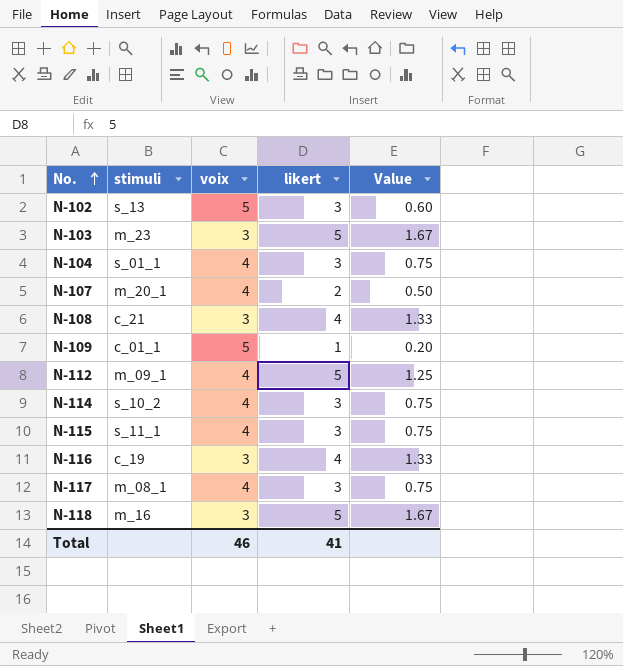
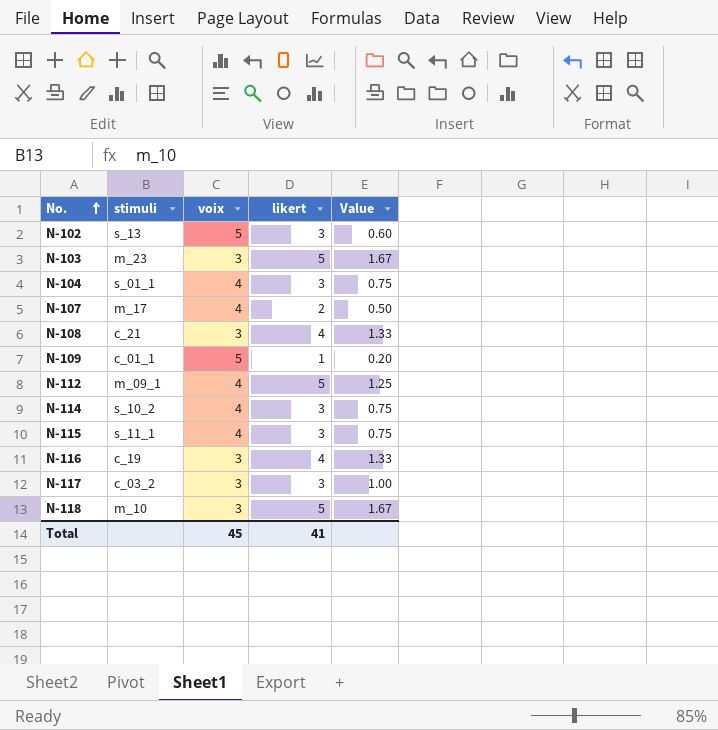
N-107 | stimuli: m_20_1 -> m_17
N-117 | stimuli: m_08_1 -> c_03_2
N-117 | voix: 4 -> 3
N-117 | Value: 0.75 -> 1.00
N-118 | stimuli: m_16 -> m_10
Total | voix: 46 -> 45

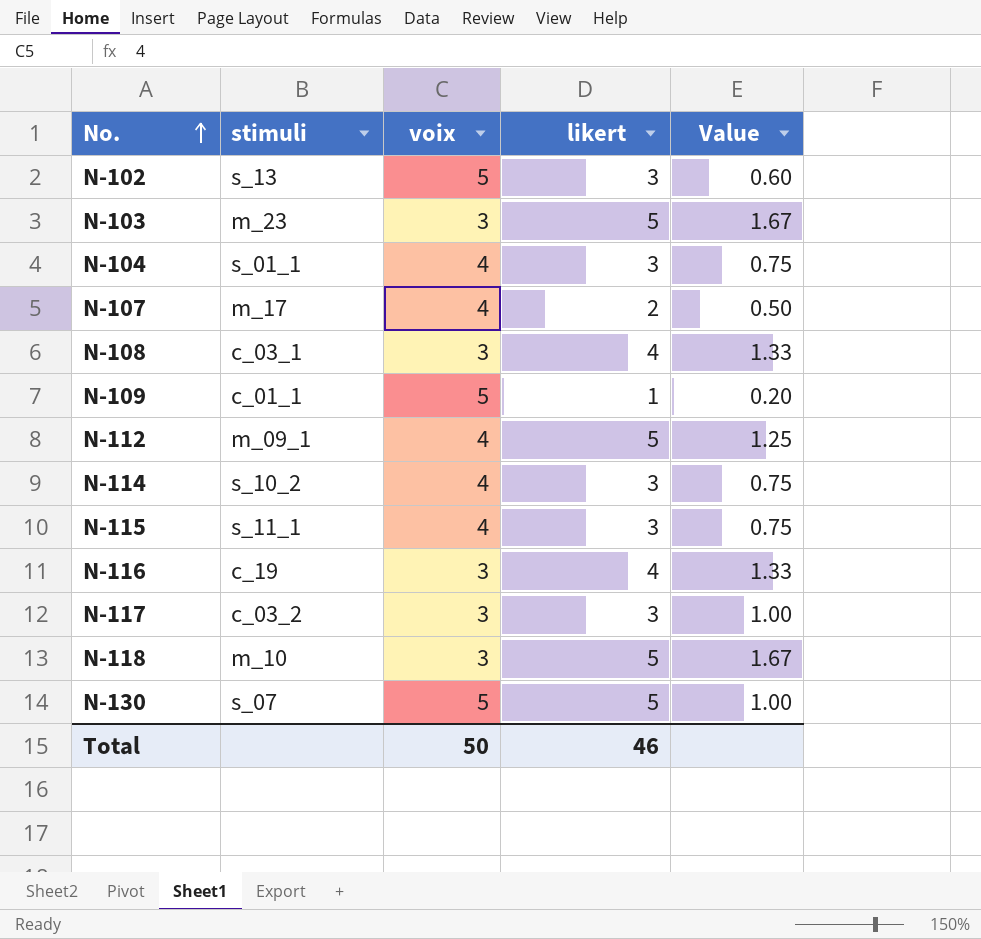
N-108 | stimuli: c_21 -> c_03_1
row N-130: none -> s_07 | 5 | 5 | 1.00
Total | voix: 45 -> 50
Total | likert: 41 -> 46

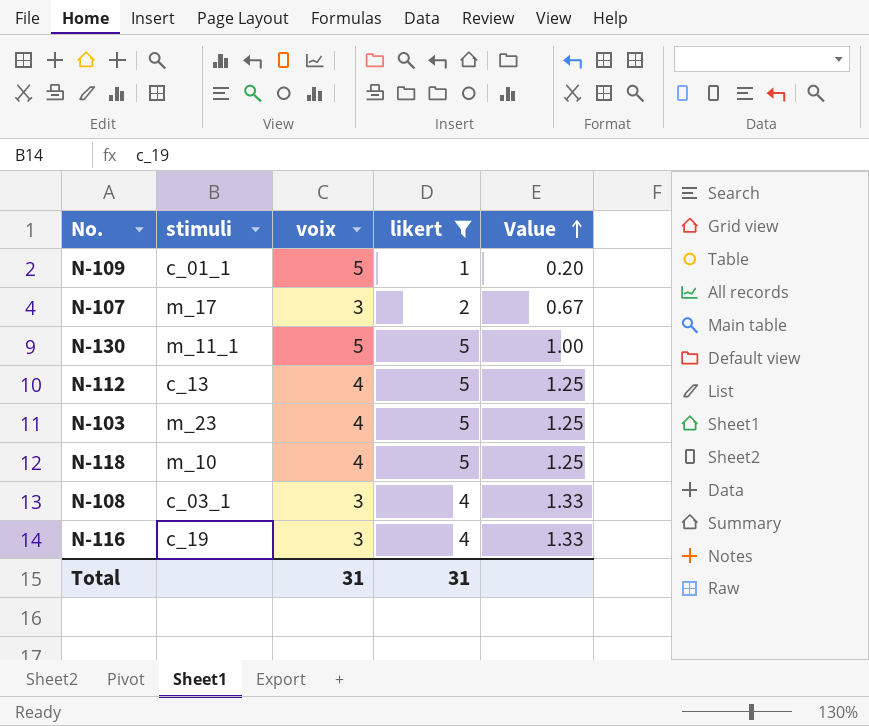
filter: none -> likert != 3
row order: No. ascending -> Value ascending
N-107 | voix: 4 -> 3
N-107 | Value: 0.50 -> 0.67
N-130 | stimuli: s_07 -> m_11_1
N-112 | stimuli: m_09_1 -> c_13
N-103 | voix: 3 -> 4
N-103 | Value: 1.67 -> 1.25
N-118 | voix: 3 -> 4
N-118 | Value: 1.67 -> 1.25
Total | voix: 50 -> 31
Total | likert: 46 -> 31

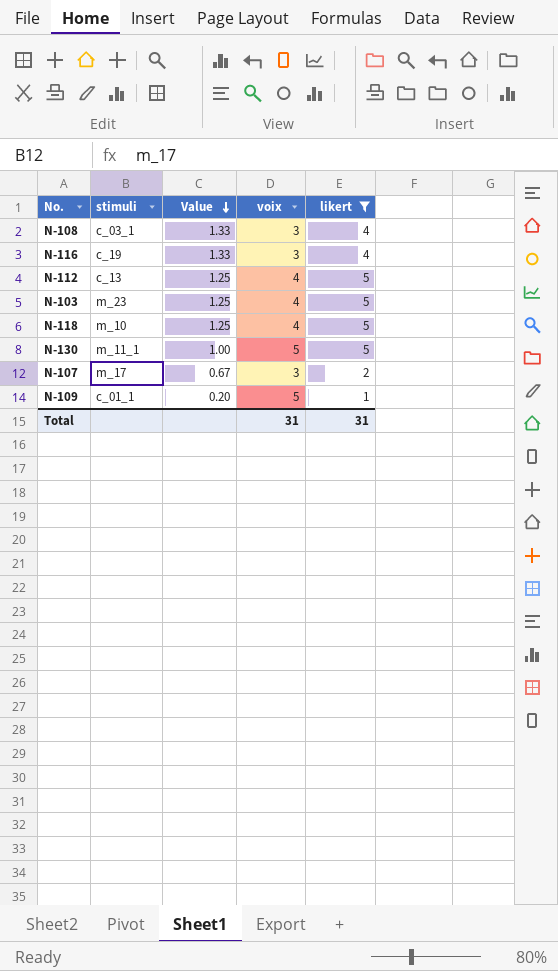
row order: Value ascending -> Value descending
column Value | position: 5 -> 3

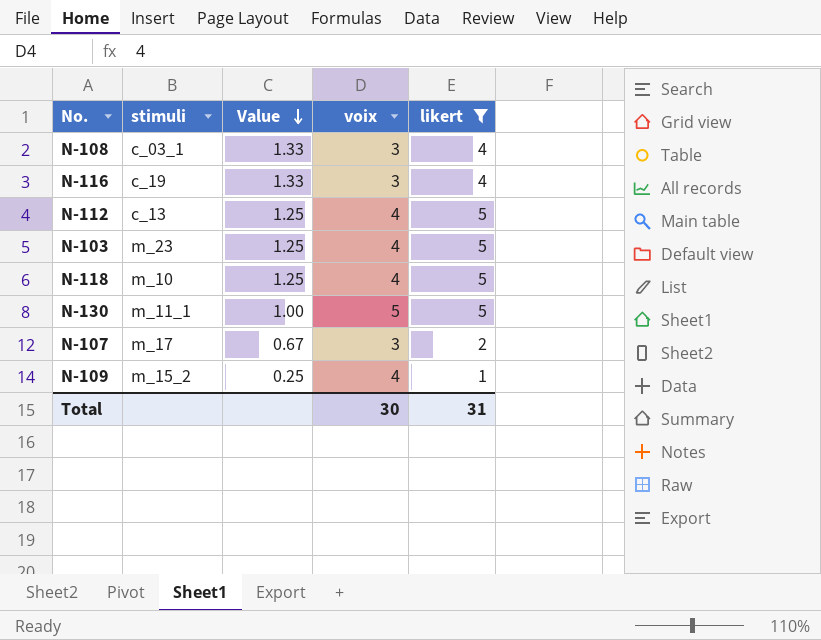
N-109 | stimuli: c_01_1 -> m_15_2
N-109 | Value: 0.20 -> 0.25
N-109 | voix: 5 -> 4
Total | voix: 31 -> 30

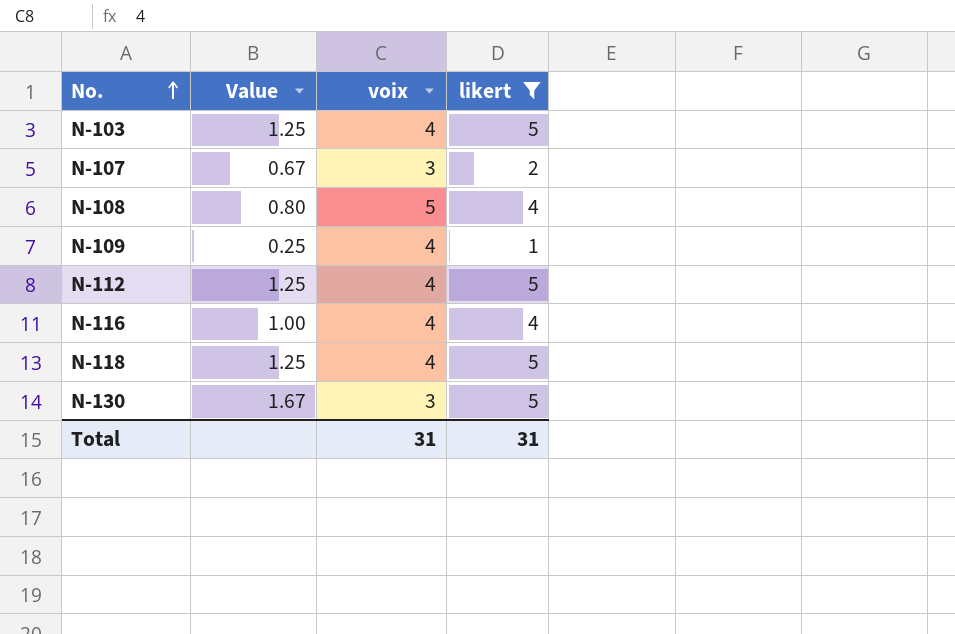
row order: Value descending -> No. ascending
column stimuli | position: 2 -> none
N-108 | Value: 1.33 -> 0.80
N-108 | voix: 3 -> 5
N-116 | Value: 1.33 -> 1.00
N-116 | voix: 3 -> 4
N-130 | Value: 1.00 -> 1.67
N-130 | voix: 5 -> 3
Total | voix: 30 -> 31

